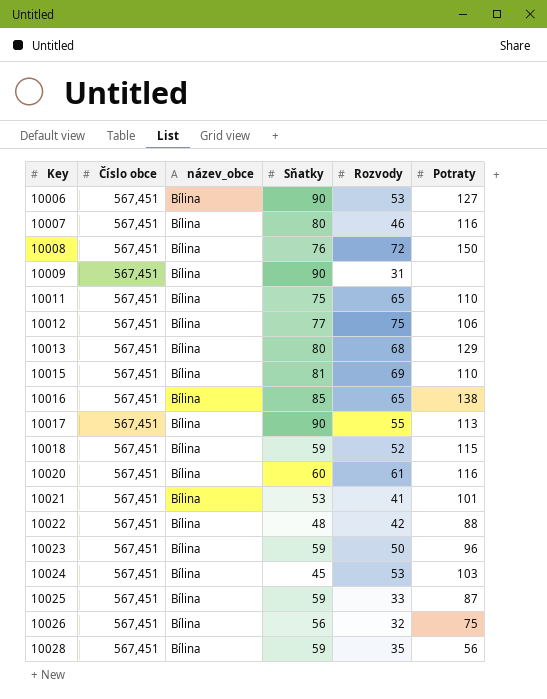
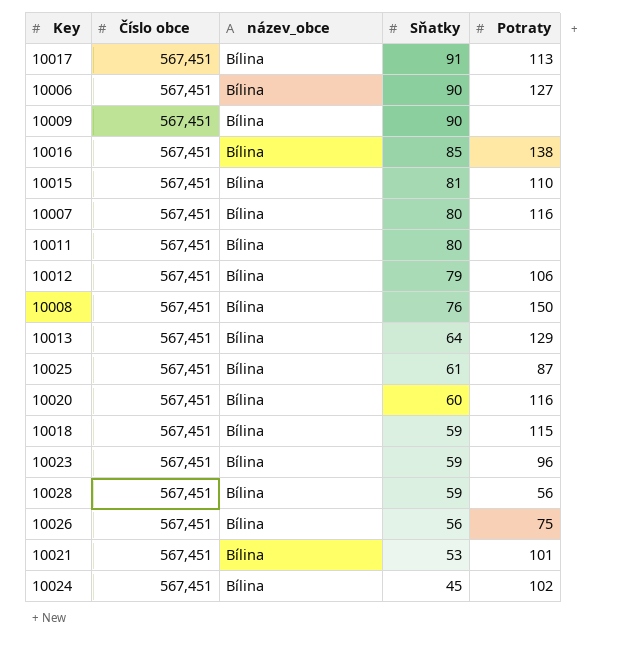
row order: Key ascending -> Sňatky descending
column Rozvody | position: 5 -> none
row 10022: 567,451 | Bílina | 48 | 42 | 88 -> none
10017 | Sňatky: 90 -> 91
10011 | Sňatky: 75 -> 80
10011 | Potraty: 110 -> none
10012 | Sňatky: 77 -> 79
10013 | Sňatky: 80 -> 64
10025 | Sňatky: 59 -> 61
10024 | Potraty: 103 -> 102

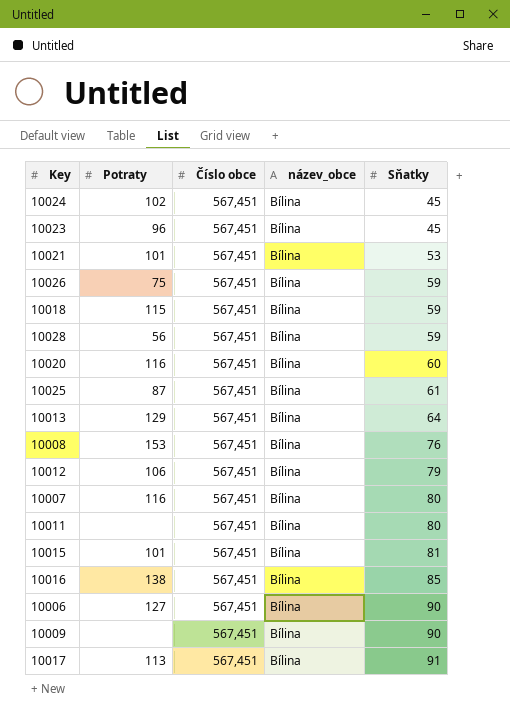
row order: Sňatky descending -> Sňatky ascending
column Potraty | position: 5 -> 2
10023 | Sňatky: 59 -> 45
10026 | Sňatky: 56 -> 59
10008 | Potraty: 150 -> 153
10015 | Potraty: 110 -> 101

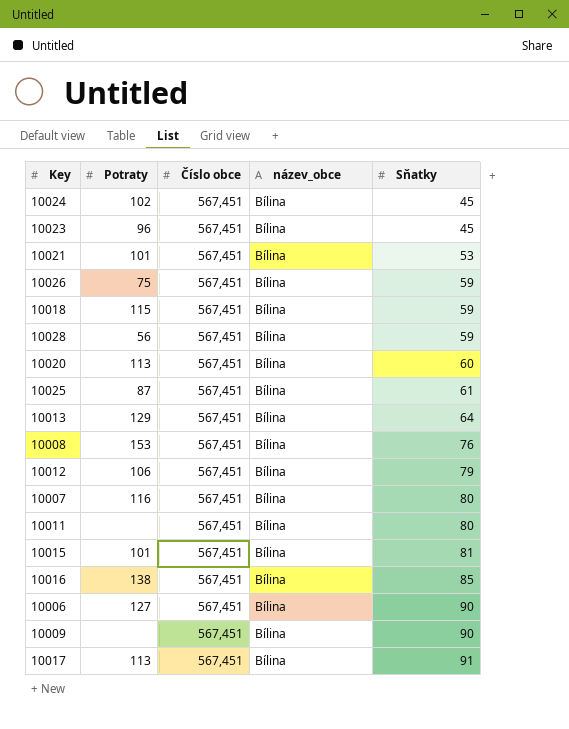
10020 | Potraty: 116 -> 113

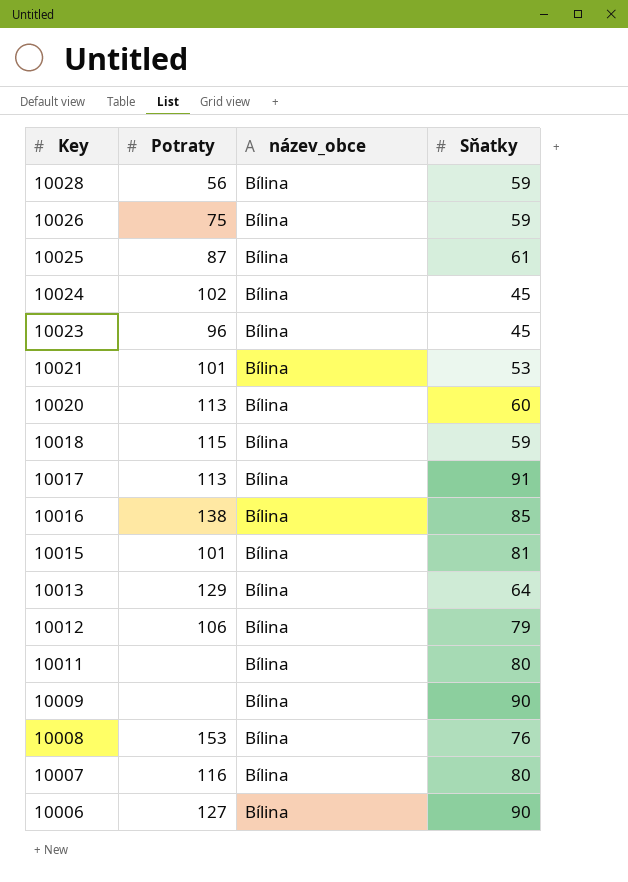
row order: Sňatky ascending -> Key descending
column Číslo obce | position: 3 -> none

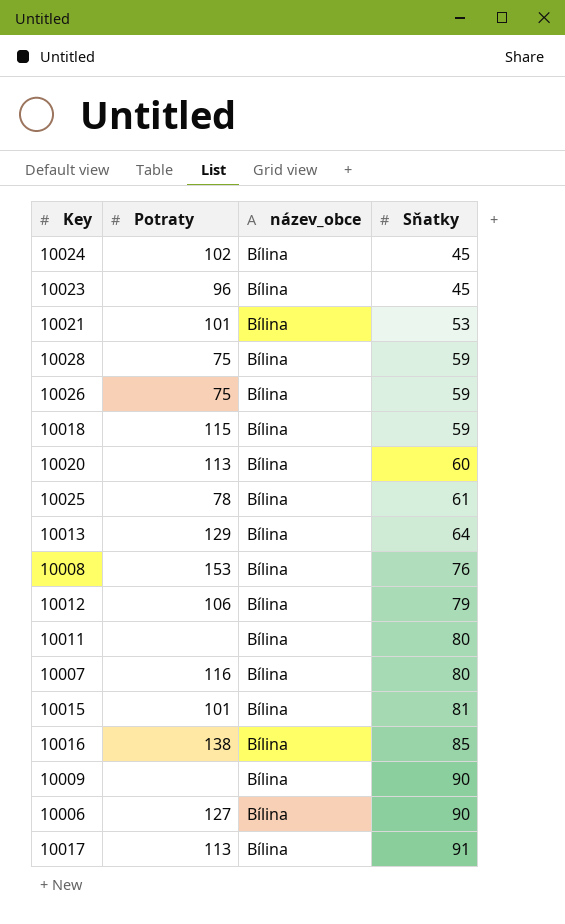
row order: Key descending -> Sňatky ascending
10028 | Potraty: 56 -> 75
10025 | Potraty: 87 -> 78

